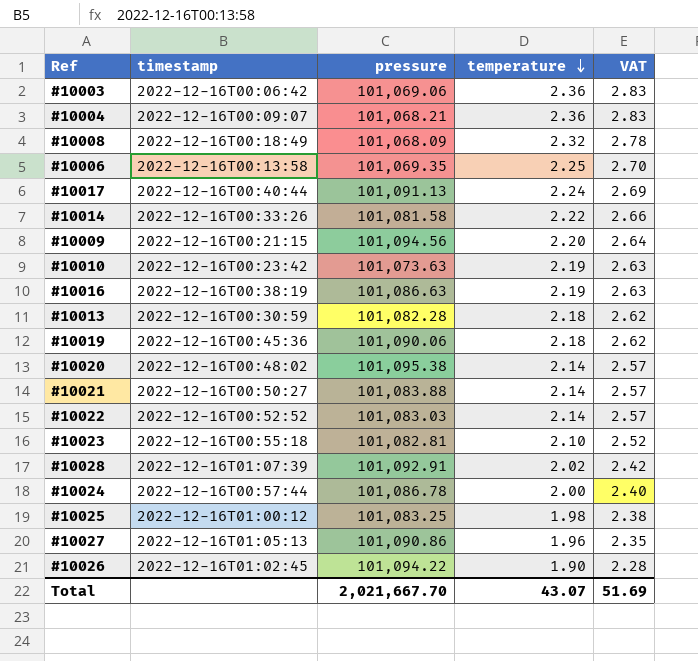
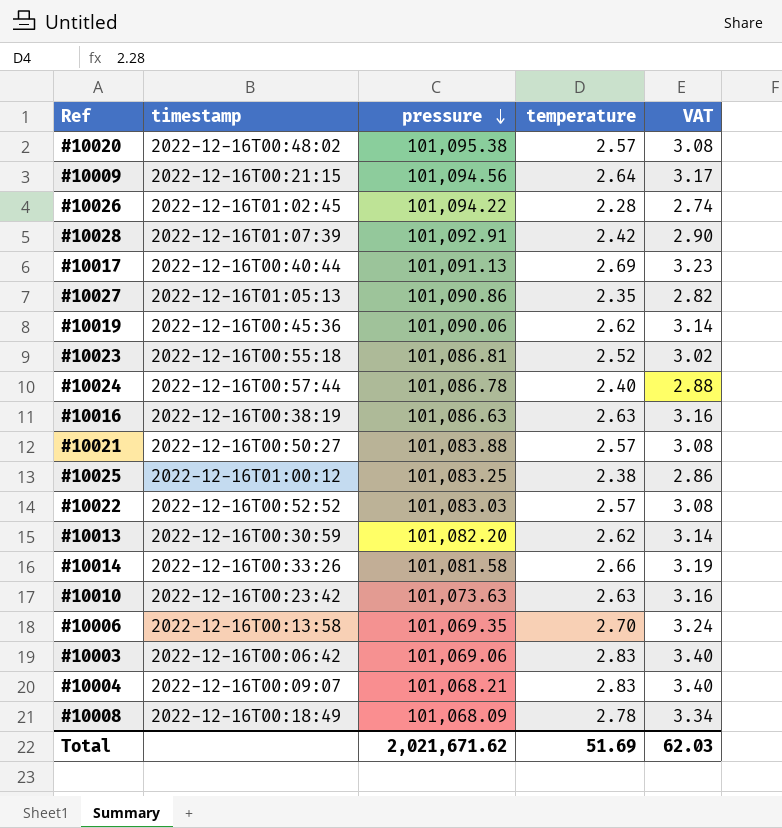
row order: temperature descending -> pressure descending
#10020 | temperature: 2.14 -> 2.57
#10020 | VAT: 2.57 -> 3.08
#10009 | temperature: 2.20 -> 2.64
#10009 | VAT: 2.64 -> 3.17
#10026 | temperature: 1.90 -> 2.28
#10026 | VAT: 2.28 -> 2.74
#10028 | temperature: 2.02 -> 2.42
#10028 | VAT: 2.42 -> 2.90
#10017 | temperature: 2.24 -> 2.69
#10017 | VAT: 2.69 -> 3.23
#10027 | temperature: 1.96 -> 2.35
#10027 | VAT: 2.35 -> 2.82
#10019 | temperature: 2.18 -> 2.62
#10019 | VAT: 2.62 -> 3.14
#10023 | pressure: 101,082.81 -> 101,086.81
#10023 | temperature: 2.10 -> 2.52
#10023 | VAT: 2.52 -> 3.02
#10024 | temperature: 2.00 -> 2.40
#10024 | VAT: 2.40 -> 2.88
#10016 | temperature: 2.19 -> 2.63
#10016 | VAT: 2.63 -> 3.16
#10021 | temperature: 2.14 -> 2.57
#10021 | VAT: 2.57 -> 3.08
#10025 | temperature: 1.98 -> 2.38
#10025 | VAT: 2.38 -> 2.86
#10022 | temperature: 2.14 -> 2.57
#10022 | VAT: 2.57 -> 3.08
#10013 | pressure: 101,082.28 -> 101,082.20
#10013 | temperature: 2.18 -> 2.62
#10013 | VAT: 2.62 -> 3.14
#10014 | temperature: 2.22 -> 2.66
#10014 | VAT: 2.66 -> 3.19
#10010 | temperature: 2.19 -> 2.63
#10010 | VAT: 2.63 -> 3.16
#10006 | temperature: 2.25 -> 2.70
#10006 | VAT: 2.70 -> 3.24
#10003 | temperature: 2.36 -> 2.83
#10003 | VAT: 2.83 -> 3.40
#10004 | temperature: 2.36 -> 2.83
#10004 | VAT: 2.83 -> 3.40
#10008 | temperature: 2.32 -> 2.78
#10008 | VAT: 2.78 -> 3.34
Total | pressure: 2,021,667.70 -> 2,021,671.62
Total | temperature: 43.07 -> 51.69
Total | VAT: 51.69 -> 62.03

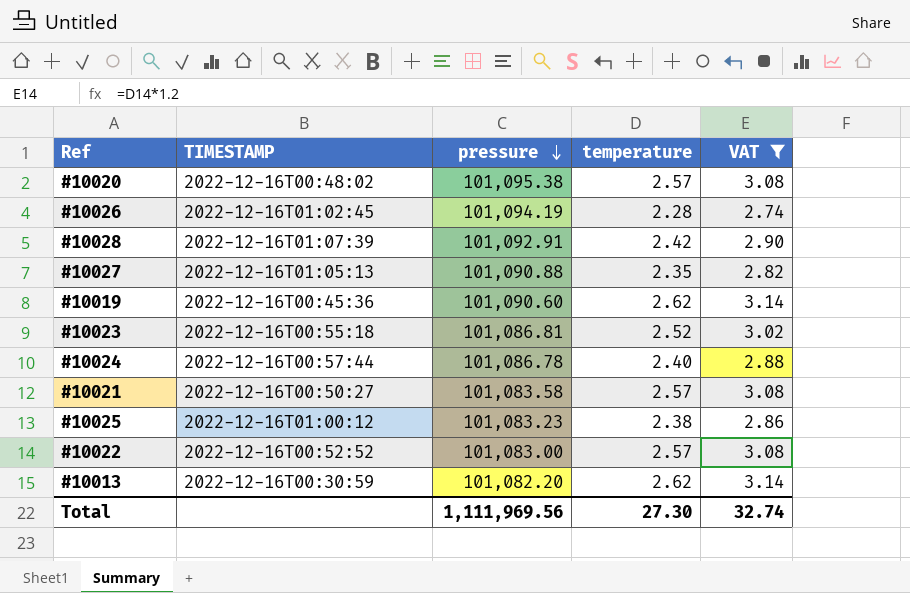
filter: none -> VAT <= 3.14
column name: timestamp -> TIMESTAMP
#10026 | pressure: 101,094.22 -> 101,094.19
#10027 | pressure: 101,090.86 -> 101,090.88
#10019 | pressure: 101,090.06 -> 101,090.60
#10021 | pressure: 101,083.88 -> 101,083.58
#10025 | pressure: 101,083.25 -> 101,083.23
#10022 | pressure: 101,083.03 -> 101,083.00
Total | pressure: 2,021,671.62 -> 1,111,969.56
Total | temperature: 51.69 -> 27.30
Total | VAT: 62.03 -> 32.74

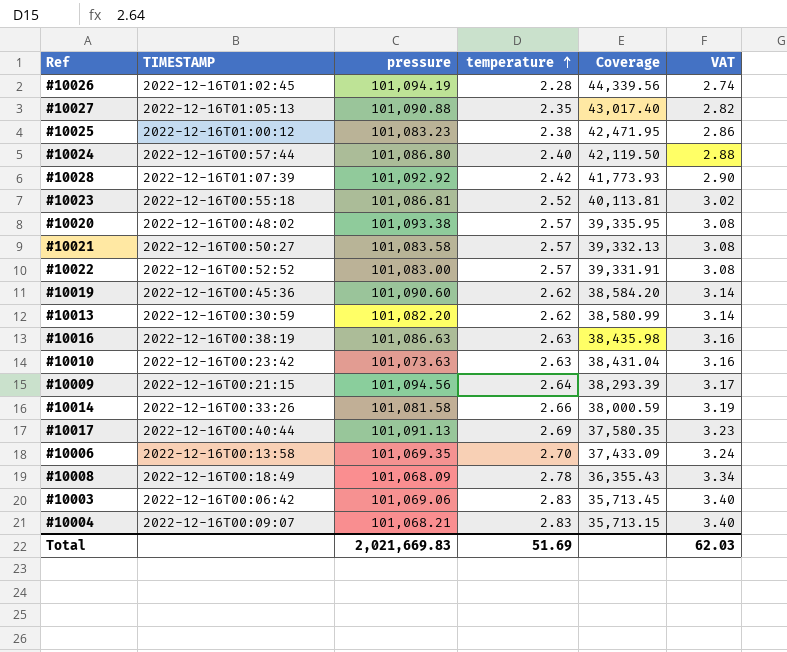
filter: VAT <= 3.14 -> none
row order: pressure descending -> temperature ascending
column Coverage | formula: none -> [pressure] / [temperature]
#10024 | pressure: 101,086.78 -> 101,086.80
#10028 | pressure: 101,092.91 -> 101,092.92
#10020 | pressure: 101,095.38 -> 101,093.38
Total | pressure: 1,111,969.56 -> 2,021,669.83
Total | temperature: 27.30 -> 51.69
Total | VAT: 32.74 -> 62.03

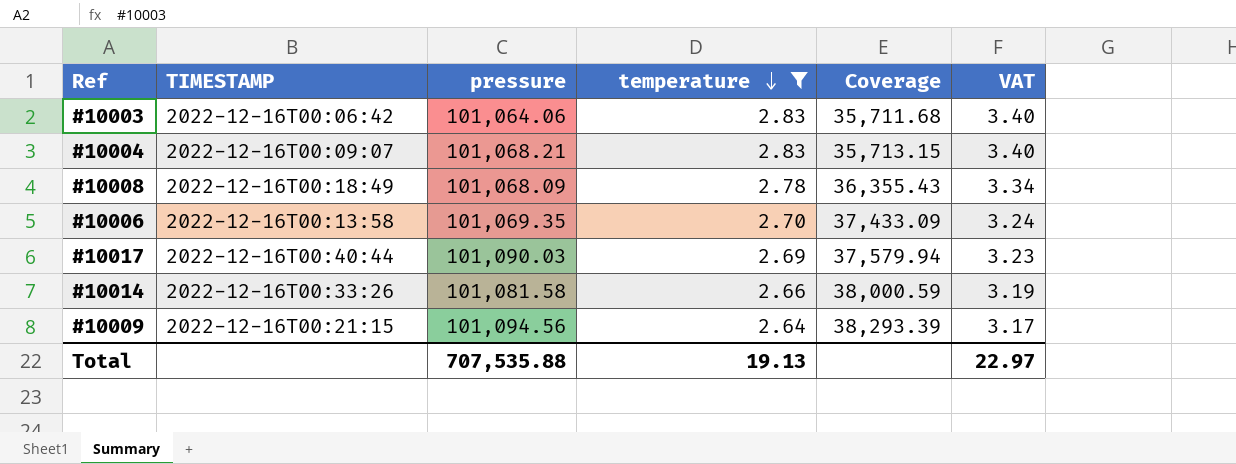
filter: none -> temperature >= 2.64
row order: temperature ascending -> temperature descending
#10003 | pressure: 101,069.06 -> 101,064.06
#10003 | Coverage: 35,713.45 -> 35,711.68
#10017 | pressure: 101,091.13 -> 101,090.03
#10017 | Coverage: 37,580.35 -> 37,579.94
Total | pressure: 2,021,669.83 -> 707,535.88
Total | temperature: 51.69 -> 19.13
Total | VAT: 62.03 -> 22.97

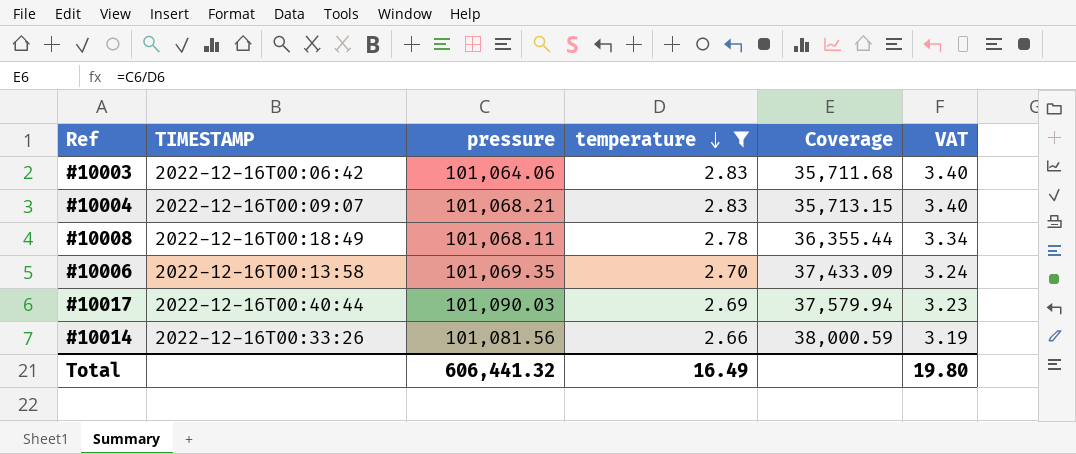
row #10009: 2022-12-16T00:21:15 | 101,094.56 | 2.64 | 38,293.39 | 3.17 -> none
#10008 | pressure: 101,068.09 -> 101,068.11
#10008 | Coverage: 36,355.43 -> 36,355.44
#10014 | pressure: 101,081.58 -> 101,081.56
Total | pressure: 707,535.88 -> 606,441.32
Total | temperature: 19.13 -> 16.49
Total | VAT: 22.97 -> 19.80

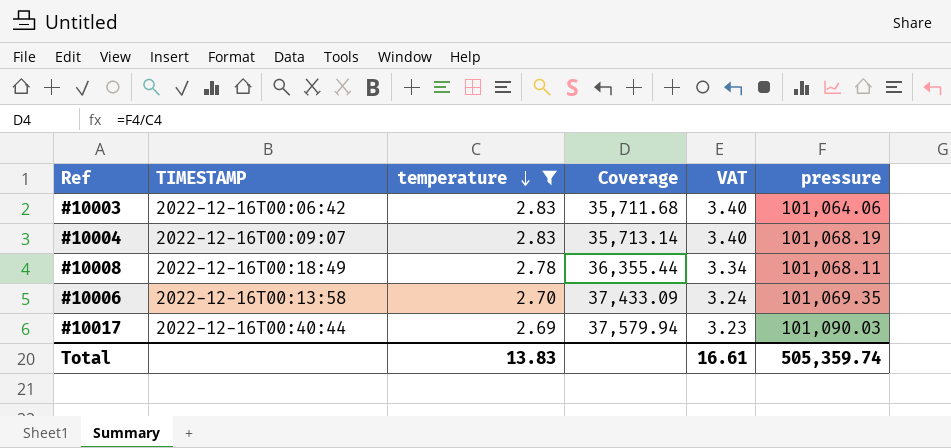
column pressure | position: 3 -> 6
row #10014: 2022-12-16T00:33:26 | 101,081.56 | 2.66 | 38,000.59 | 3.19 -> none
#10004 | Coverage: 35,713.15 -> 35,713.14
#10004 | pressure: 101,068.21 -> 101,068.19
Total | temperature: 16.49 -> 13.83
Total | VAT: 19.80 -> 16.61
Total | pressure: 606,441.32 -> 505,359.74

